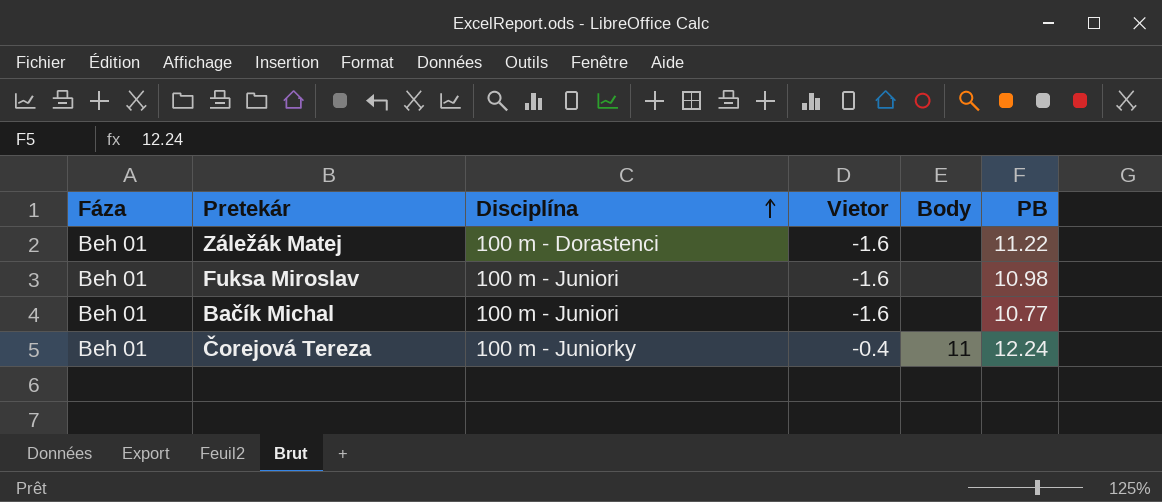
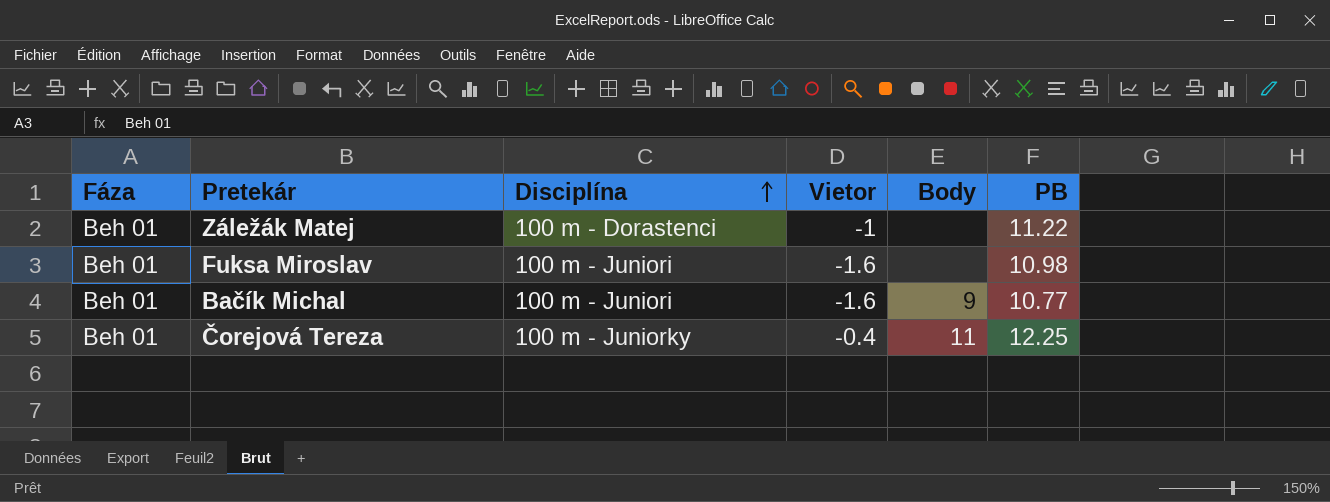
Záležák Matej | Vietor: -1.6 -> -1
Bačík Michal | Body: none -> 9
Čorejová Tereza | PB: 12.24 -> 12.25

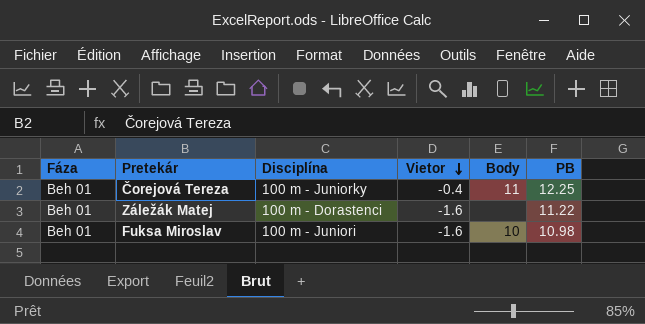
row order: Disciplína ascending -> Vietor descending
row Bačík Michal: Beh 01 | 100 m - Juniori | -1.6 | 9 | 10.77 -> none
Záležák Matej | Vietor: -1 -> -1.6
Fuksa Miroslav | Body: none -> 10

